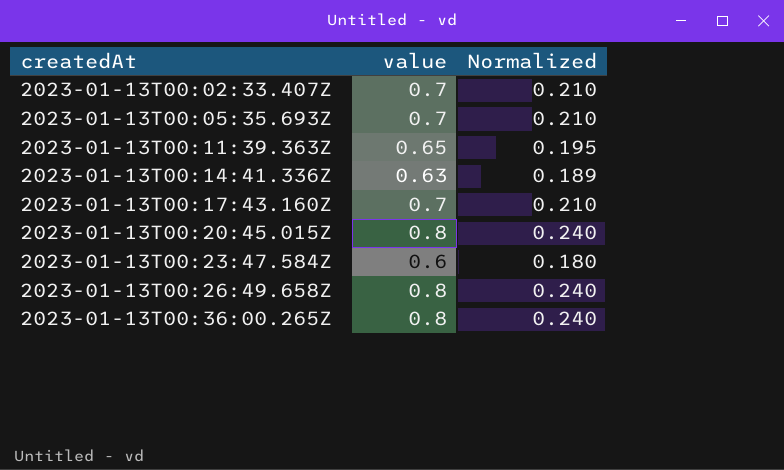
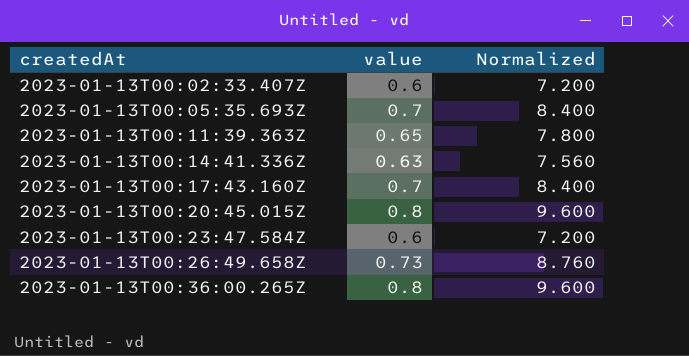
column Normalized | formula: [value] * 0.3 -> [value] * 12
2023-01-13T00:02:33.407Z | value: 0.7 -> 0.6
2023-01-13T00:26:49.658Z | value: 0.8 -> 0.73

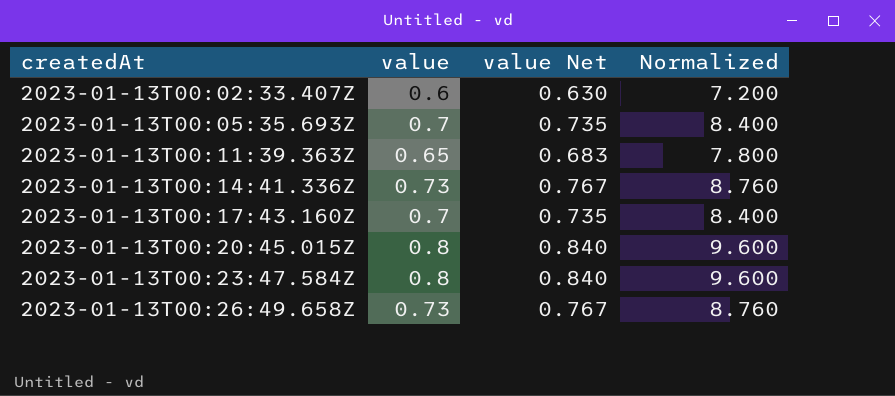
column value Net | formula: none -> [value] * 1.05
row 2023-01-13T00:36:00.265Z: 0.8 | 9.600 -> none
2023-01-13T00:14:41.336Z | value: 0.63 -> 0.73
2023-01-13T00:14:41.336Z | Normalized: 7.560 -> 8.760
2023-01-13T00:23:47.584Z | value: 0.6 -> 0.8
2023-01-13T00:23:47.584Z | Normalized: 7.200 -> 9.600

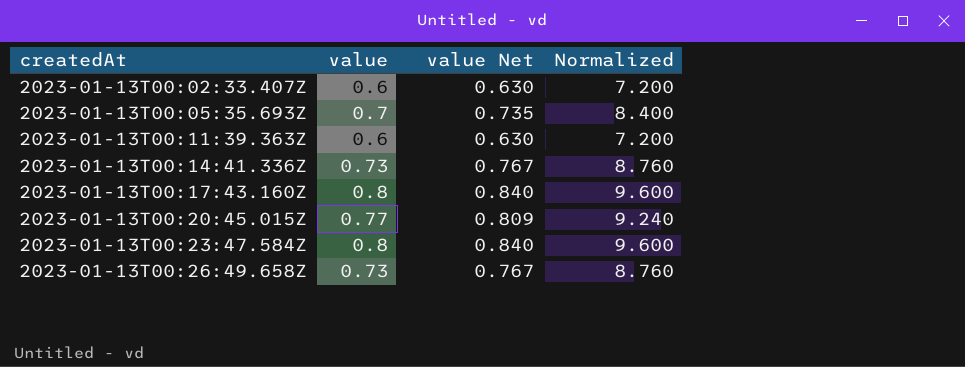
2023-01-13T00:11:39.363Z | value: 0.65 -> 0.6
2023-01-13T00:11:39.363Z | value Net: 0.683 -> 0.630
2023-01-13T00:11:39.363Z | Normalized: 7.800 -> 7.200
2023-01-13T00:17:43.160Z | value: 0.7 -> 0.8
2023-01-13T00:17:43.160Z | value Net: 0.735 -> 0.840
2023-01-13T00:17:43.160Z | Normalized: 8.400 -> 9.600
2023-01-13T00:20:45.015Z | value: 0.8 -> 0.77
2023-01-13T00:20:45.015Z | value Net: 0.840 -> 0.809
2023-01-13T00:20:45.015Z | Normalized: 9.600 -> 9.240

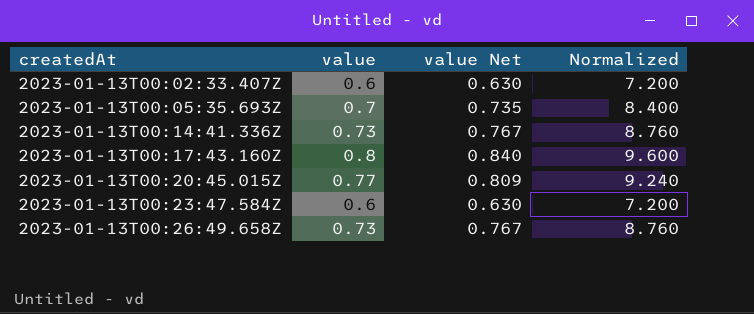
row 2023-01-13T00:11:39.363Z: 0.6 | 0.630 | 7.200 -> none
2023-01-13T00:23:47.584Z | value: 0.8 -> 0.6
2023-01-13T00:23:47.584Z | value Net: 0.840 -> 0.630
2023-01-13T00:23:47.584Z | Normalized: 9.600 -> 7.200

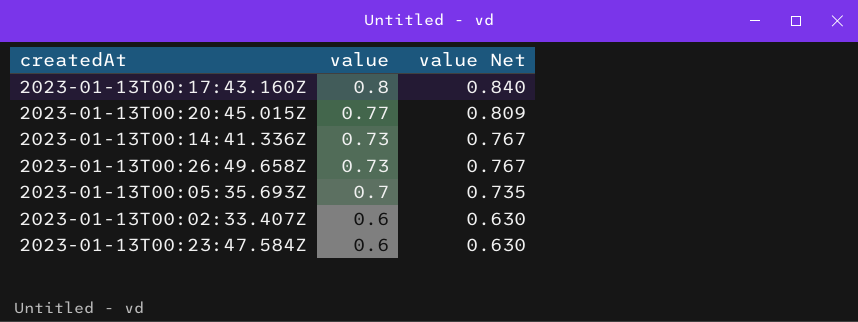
row order: createdAt ascending -> value descending
column Normalized | formula: [value] * 12 -> none

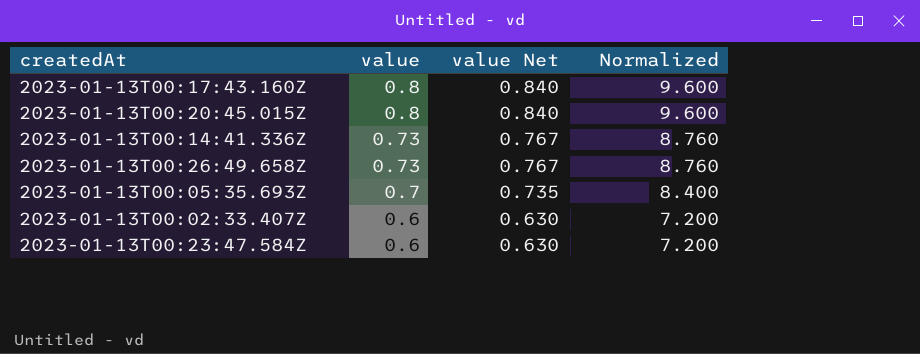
column Normalized | formula: none -> [value] * 12
2023-01-13T00:20:45.015Z | value: 0.77 -> 0.8
2023-01-13T00:20:45.015Z | value Net: 0.809 -> 0.840

